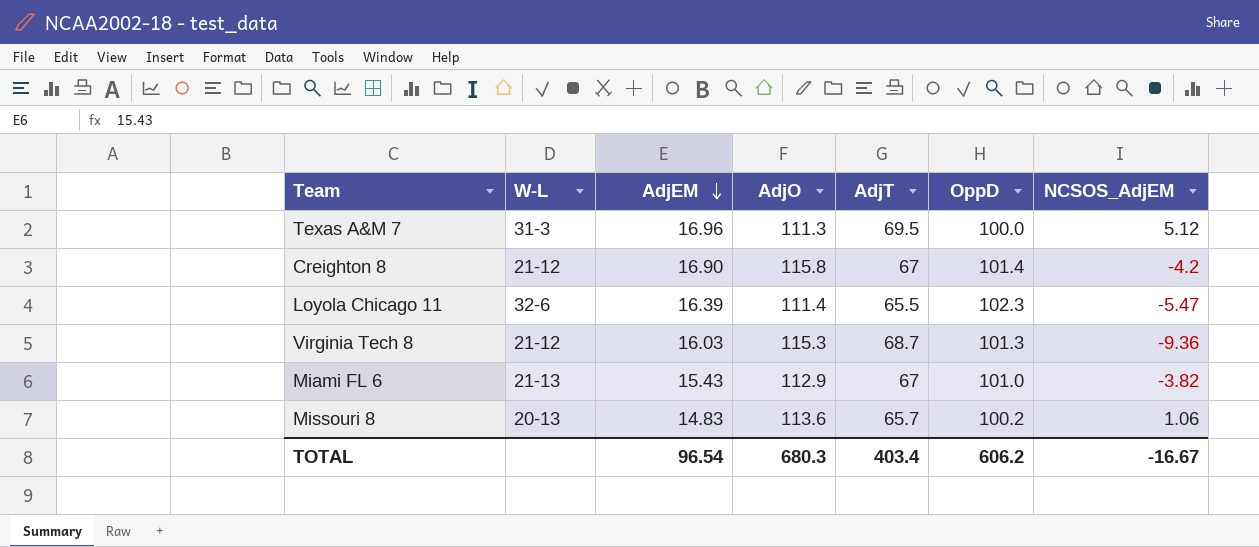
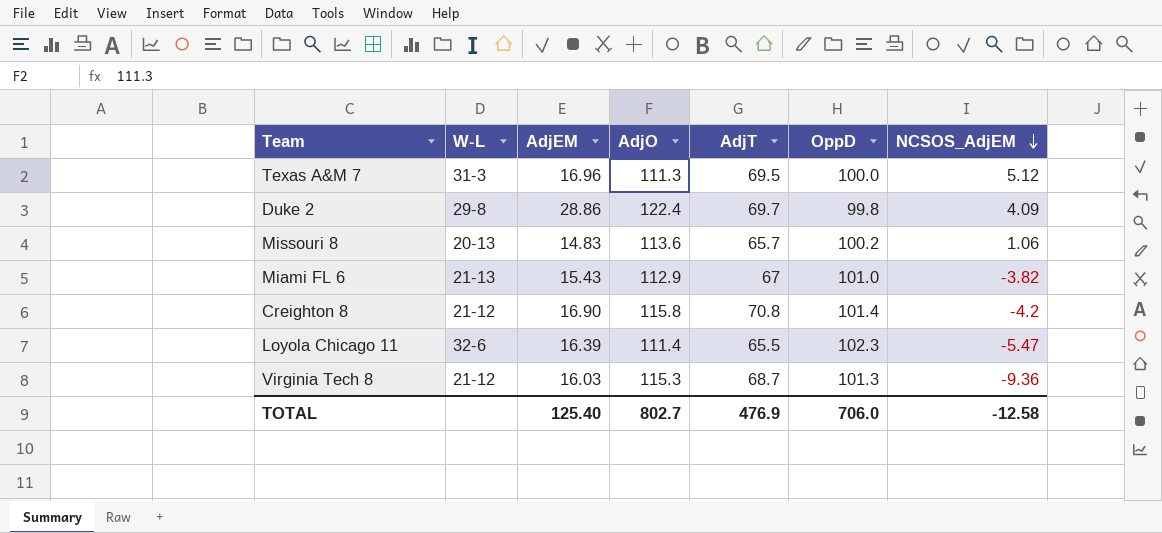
row order: AdjEM descending -> NCSOS_AdjEM descending
row Duke 2: none -> 29-8 | 28.86 | 122.4 | 69.7 | 99.8 | 4.09
Creighton 8 | AdjT: 67 -> 70.8
TOTAL | AdjEM: 96.54 -> 125.40
TOTAL | AdjO: 680.3 -> 802.7
TOTAL | AdjT: 403.4 -> 476.9
TOTAL | OppD: 606.2 -> 706.0
TOTAL | NCSOS_AdjEM: -16.67 -> -12.58

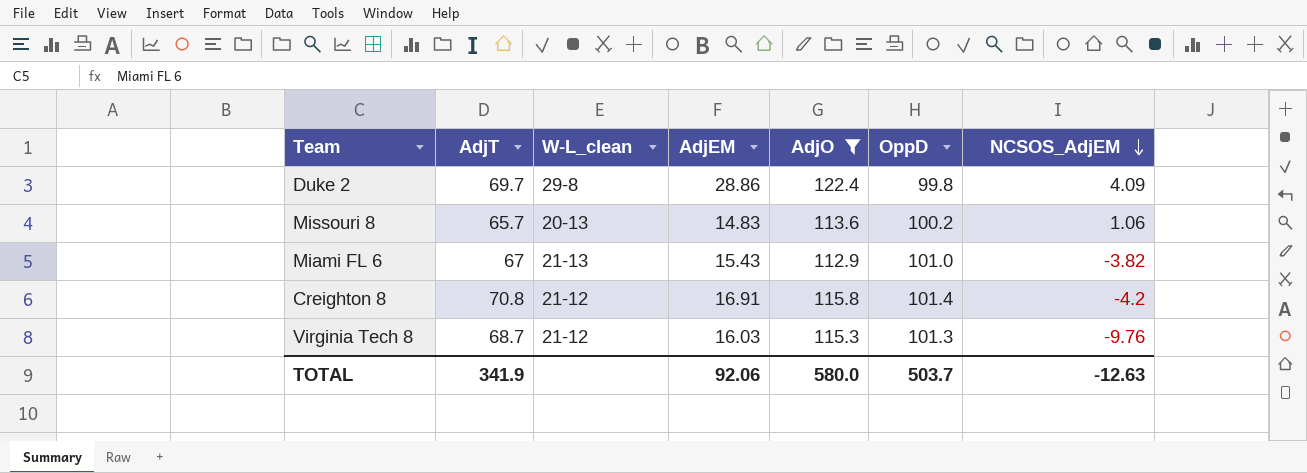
filter: none -> AdjO >= 112.9
column AdjT | position: 5 -> 2
column name: W-L -> W-L_clean
Creighton 8 | AdjEM: 16.90 -> 16.91
Virginia Tech 8 | NCSOS_AdjEM: -9.36 -> -9.76
TOTAL | AdjT: 476.9 -> 341.9
TOTAL | AdjEM: 125.40 -> 92.06
TOTAL | AdjO: 802.7 -> 580.0
TOTAL | OppD: 706.0 -> 503.7
TOTAL | NCSOS_AdjEM: -12.58 -> -12.63

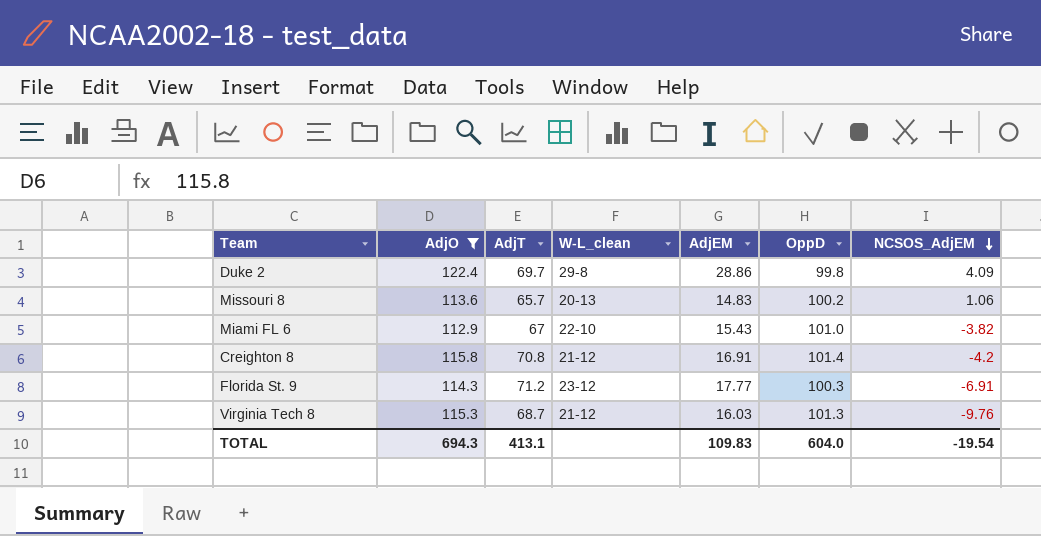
column AdjO | position: 5 -> 2
Miami FL 6 | W-L_clean: 21-13 -> 22-10
row Florida St. 9: none -> 114.3 | 71.2 | 23-12 | 17.77 | 100.3 | -6.91
TOTAL | AdjO: 580.0 -> 694.3
TOTAL | AdjT: 341.9 -> 413.1
TOTAL | AdjEM: 92.06 -> 109.83
TOTAL | OppD: 503.7 -> 604.0
TOTAL | NCSOS_AdjEM: -12.63 -> -19.54

